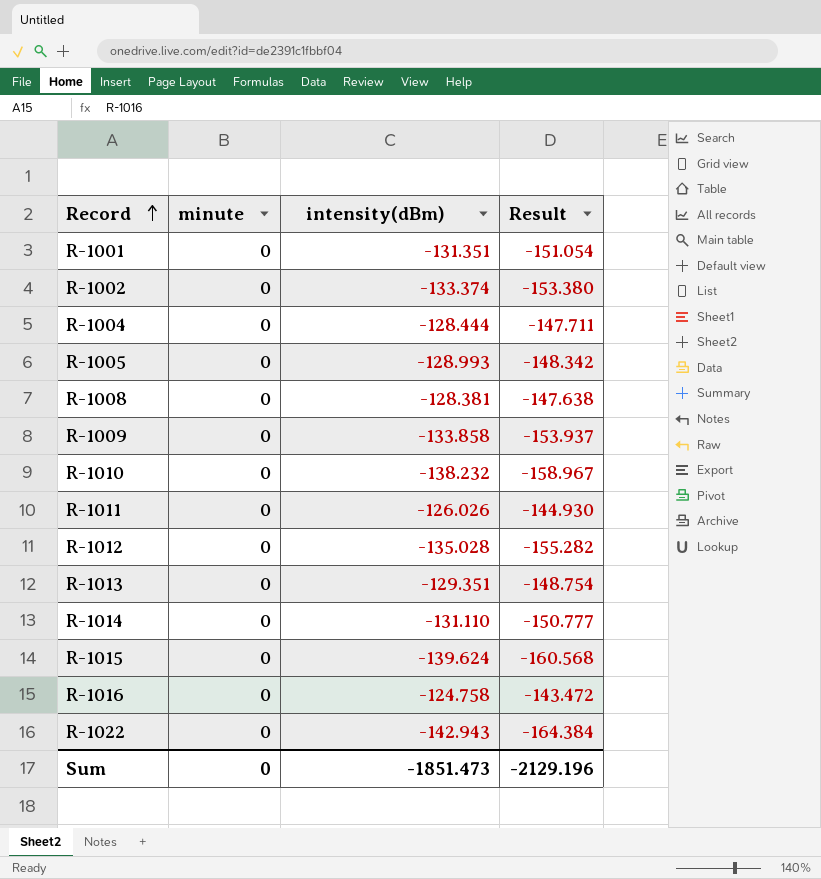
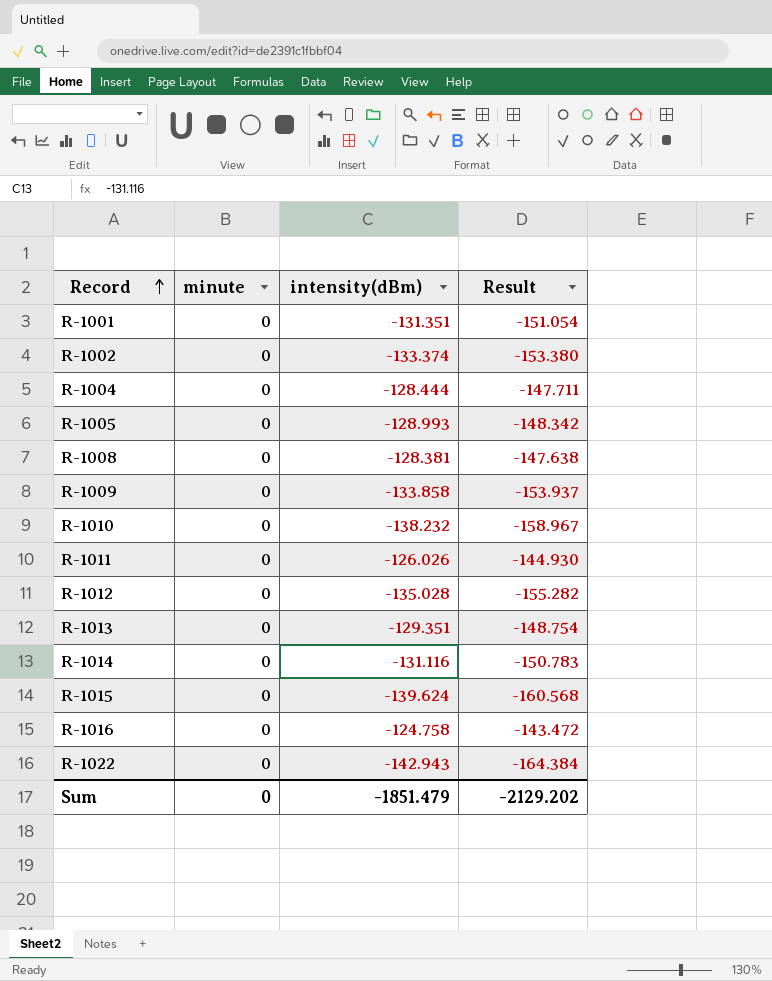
R-1014 | intensity(dBm): -131.110 -> -131.116
R-1014 | Result: -150.777 -> -150.783
Sum | intensity(dBm): -1851.473 -> -1851.479
Sum | Result: -2129.196 -> -2129.202

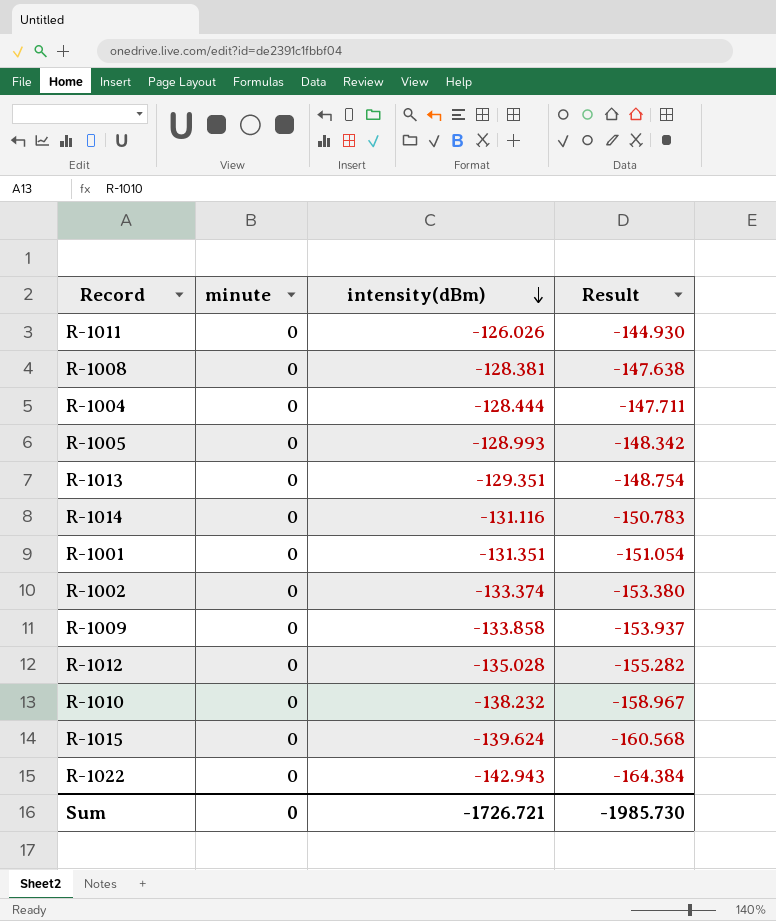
row order: Record ascending -> intensity(dBm) descending
row R-1016: 0 | -124.758 | -143.472 -> none
Sum | intensity(dBm): -1851.479 -> -1726.721
Sum | Result: -2129.202 -> -1985.730

